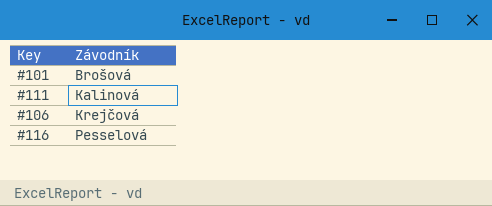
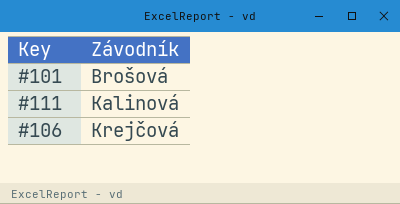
row #116: Pesselová -> none

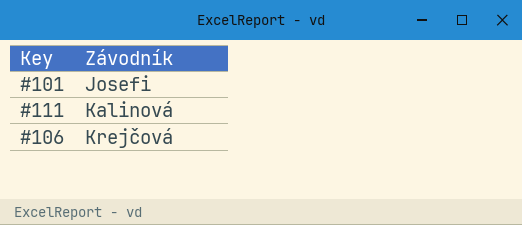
#101 | Závodník: Brošová -> Josefi

